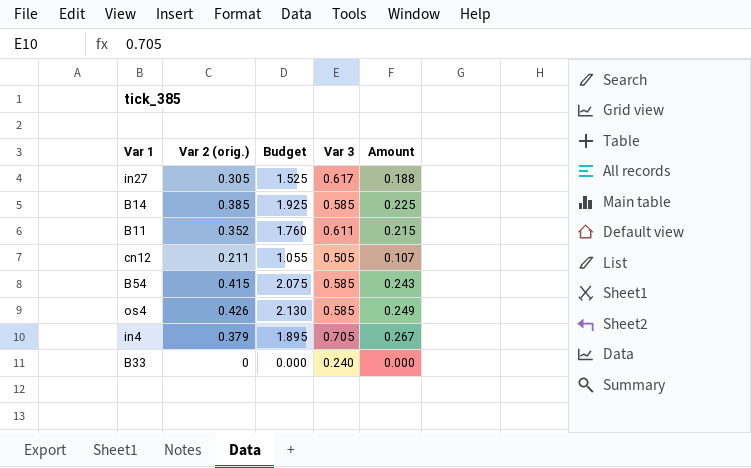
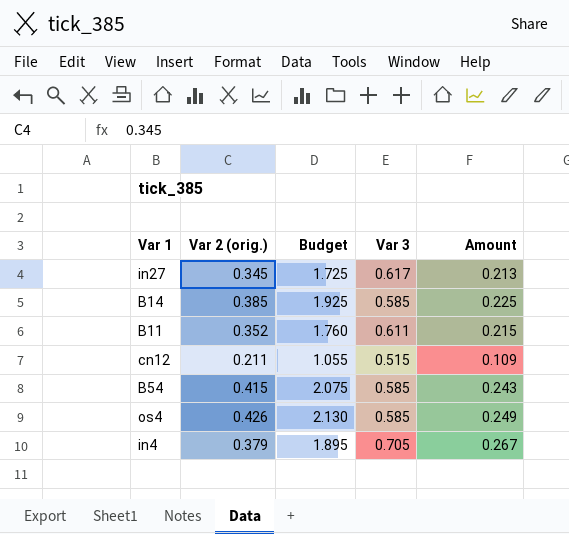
row B33: 0 | 0.000 | 0.240 | 0.000 -> none
in27 | Var 2 (orig.): 0.305 -> 0.345
in27 | Budget: 1.525 -> 1.725
in27 | Amount: 0.188 -> 0.213
cn12 | Var 3: 0.505 -> 0.515
cn12 | Amount: 0.107 -> 0.109

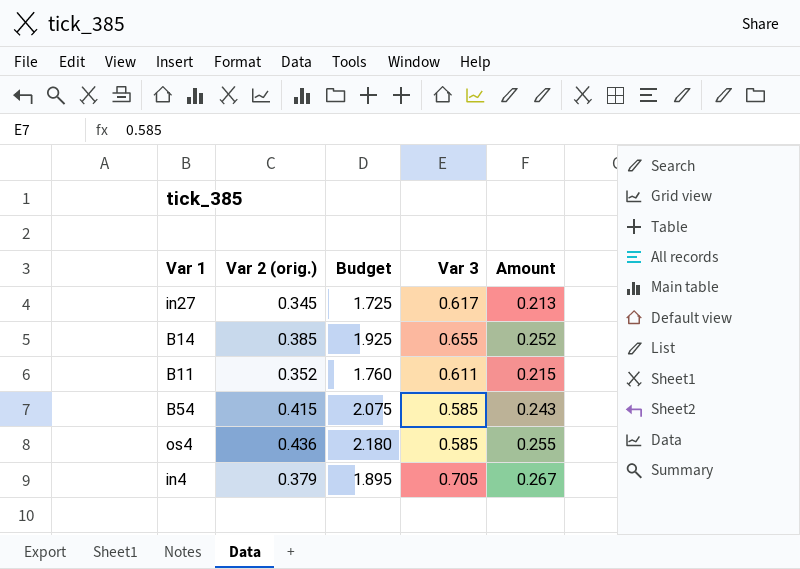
row cn12: 0.211 | 1.055 | 0.515 | 0.109 -> none
B14 | Var 3: 0.585 -> 0.655
B14 | Amount: 0.225 -> 0.252
os4 | Var 2 (orig.): 0.426 -> 0.436
os4 | Budget: 2.130 -> 2.180
os4 | Amount: 0.249 -> 0.255

